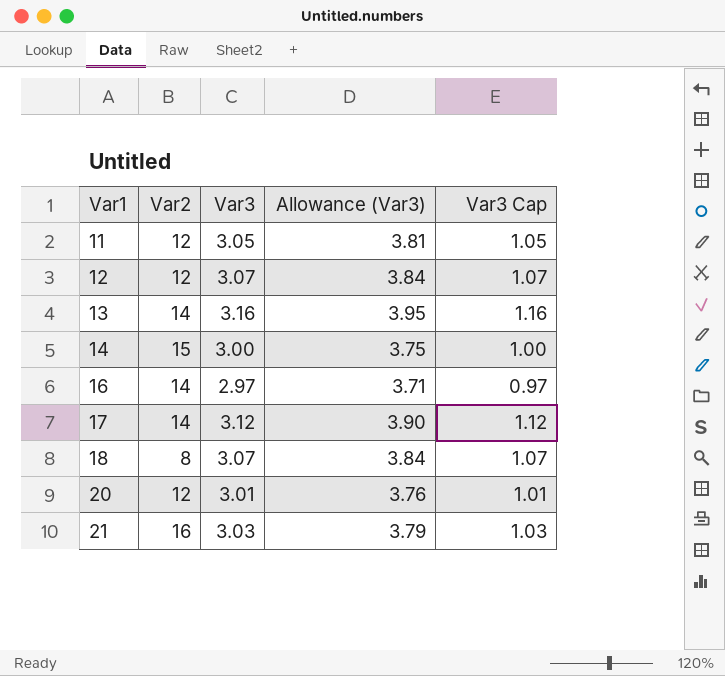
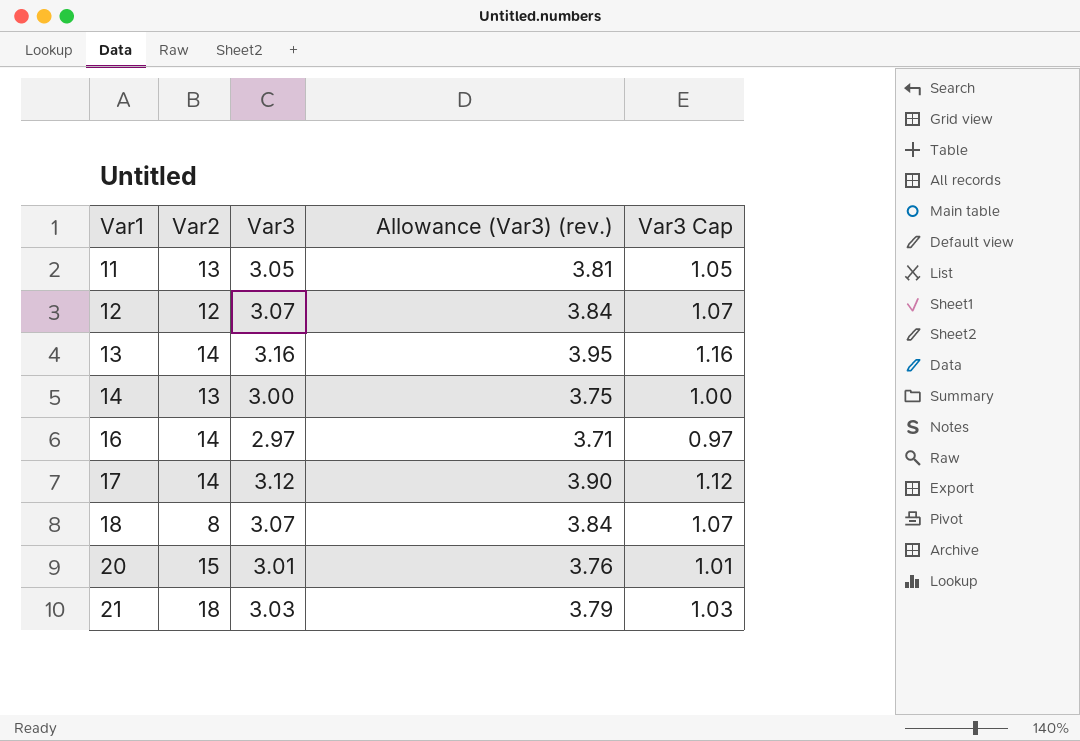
column name: Allowance (Var3) -> Allowance (Var3) (rev.)
11 | Var2: 12 -> 13
14 | Var2: 15 -> 13
20 | Var2: 12 -> 15
21 | Var2: 16 -> 18

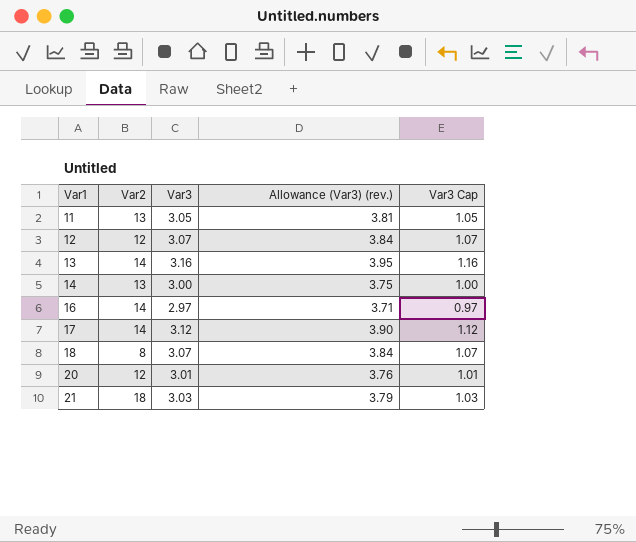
20 | Var2: 15 -> 12

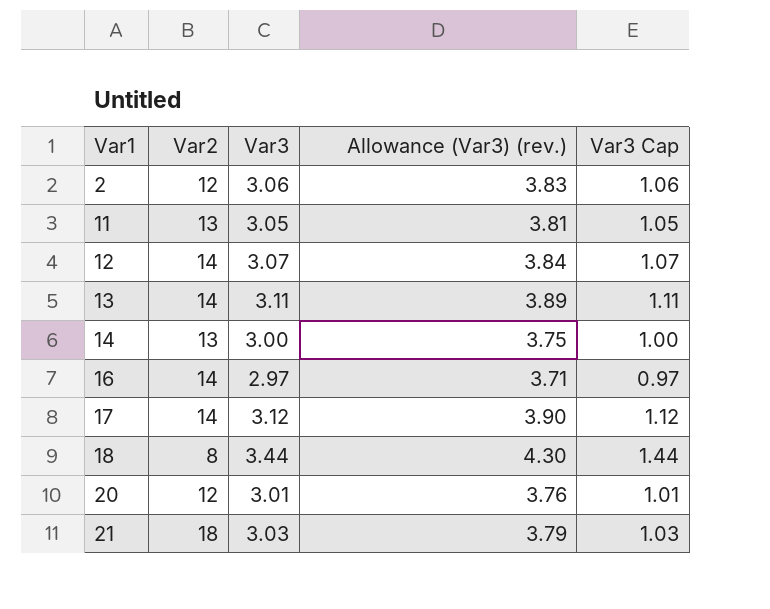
row 2: none -> 12 | 3.06 | 3.83 | 1.06
12 | Var2: 12 -> 14
13 | Var3: 3.16 -> 3.11
13 | Allowance (Var3) (rev.): 3.95 -> 3.89
13 | Var3 Cap: 1.16 -> 1.11
18 | Var3: 3.07 -> 3.44
18 | Allowance (Var3) (rev.): 3.84 -> 4.30
18 | Var3 Cap: 1.07 -> 1.44

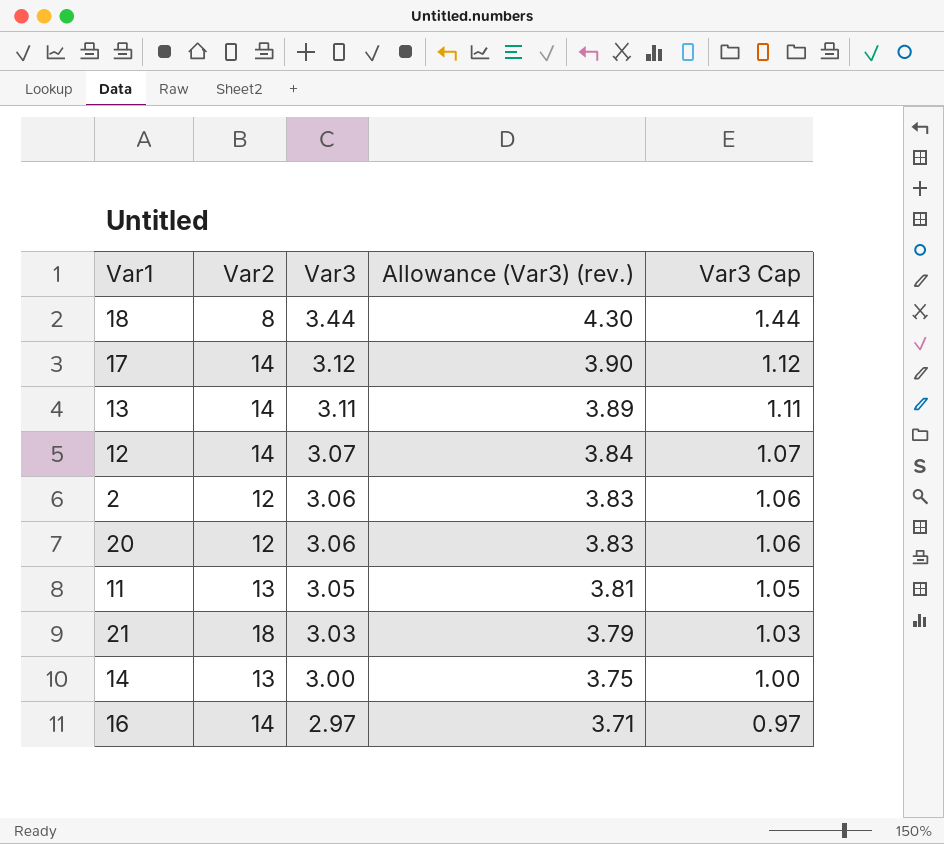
row order: Var1 ascending -> Var3 descending
20 | Var3: 3.01 -> 3.06
20 | Allowance (Var3) (rev.): 3.76 -> 3.83
20 | Var3 Cap: 1.01 -> 1.06

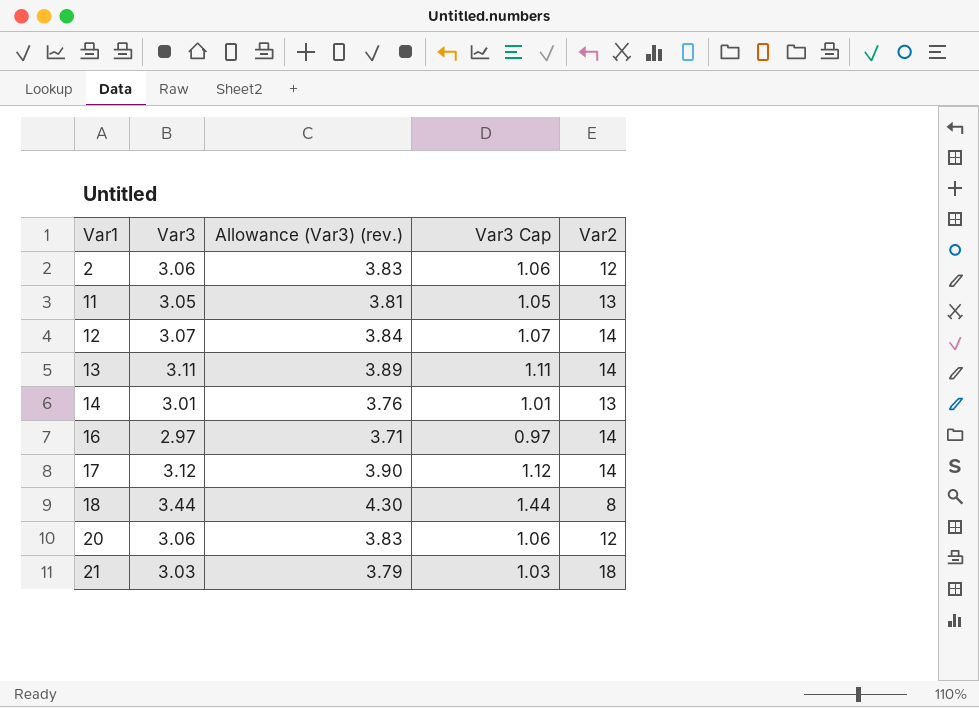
row order: Var3 descending -> Var1 ascending
column Var2 | position: 2 -> 5
14 | Var3: 3.00 -> 3.01
14 | Allowance (Var3) (rev.): 3.75 -> 3.76
14 | Var3 Cap: 1.00 -> 1.01

